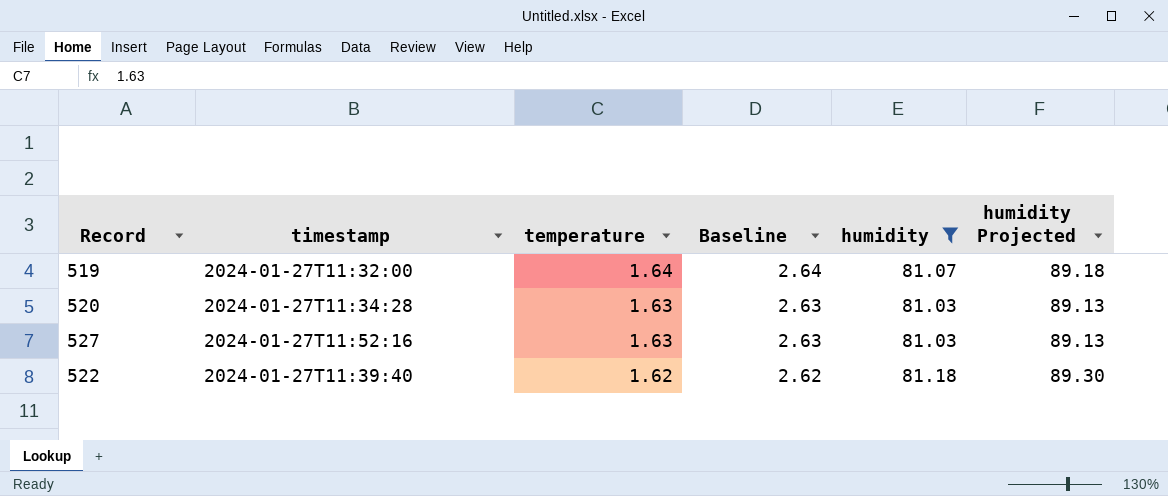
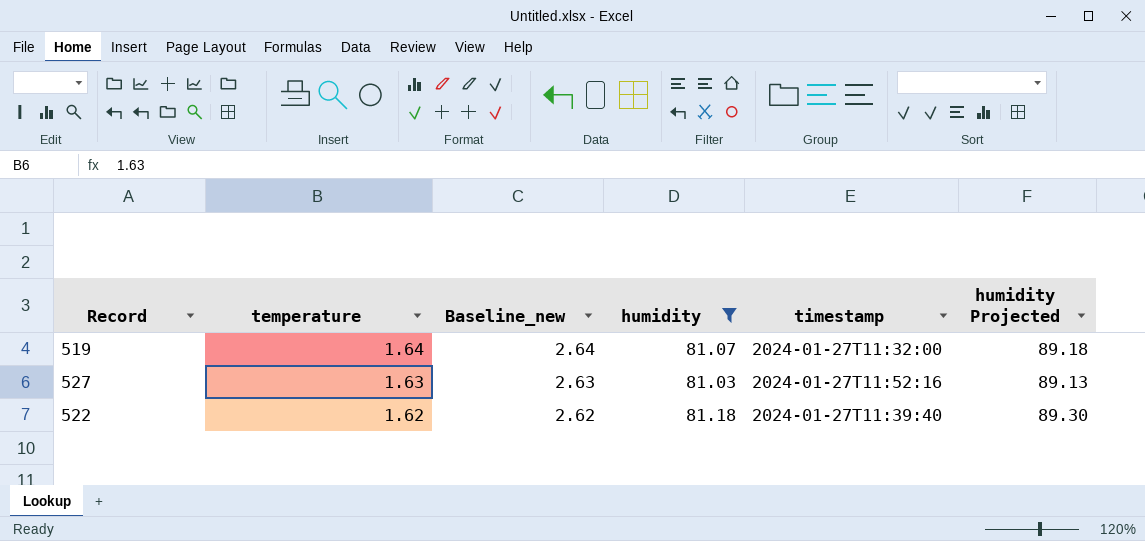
column name: Baseline -> Baseline_new
column timestamp | position: 2 -> 5
row 520: 2024-01-27T11:34:28 | 1.63 | 2.63 | 81.03 | 89.13 -> none

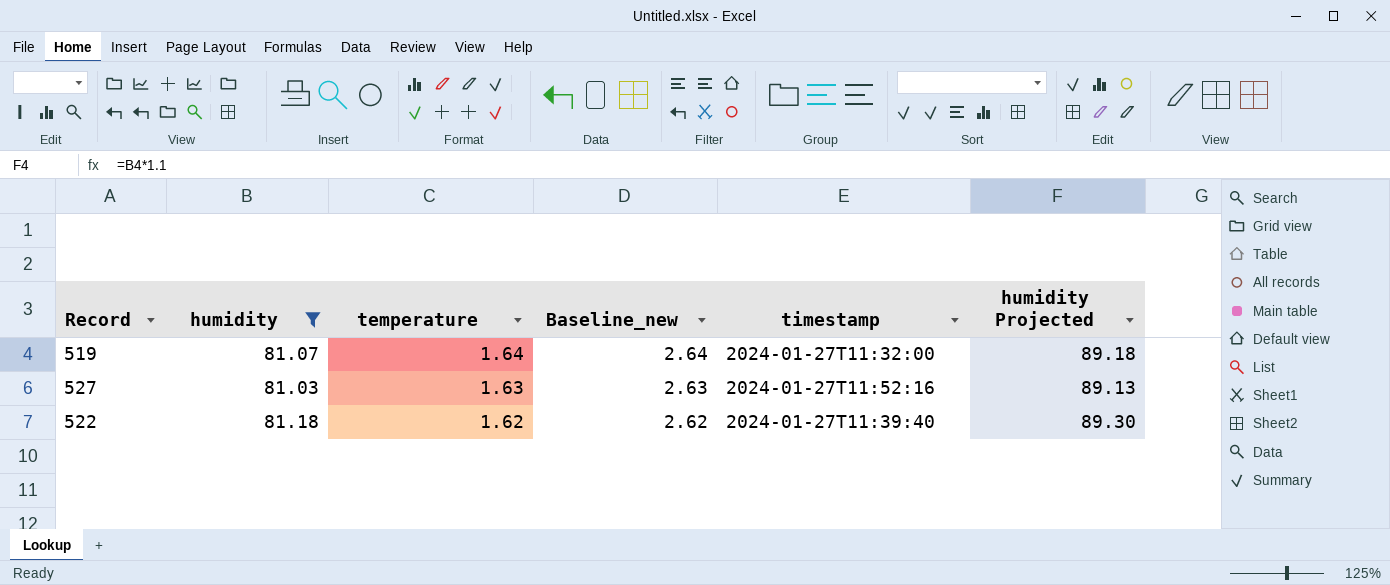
column humidity | position: 4 -> 2

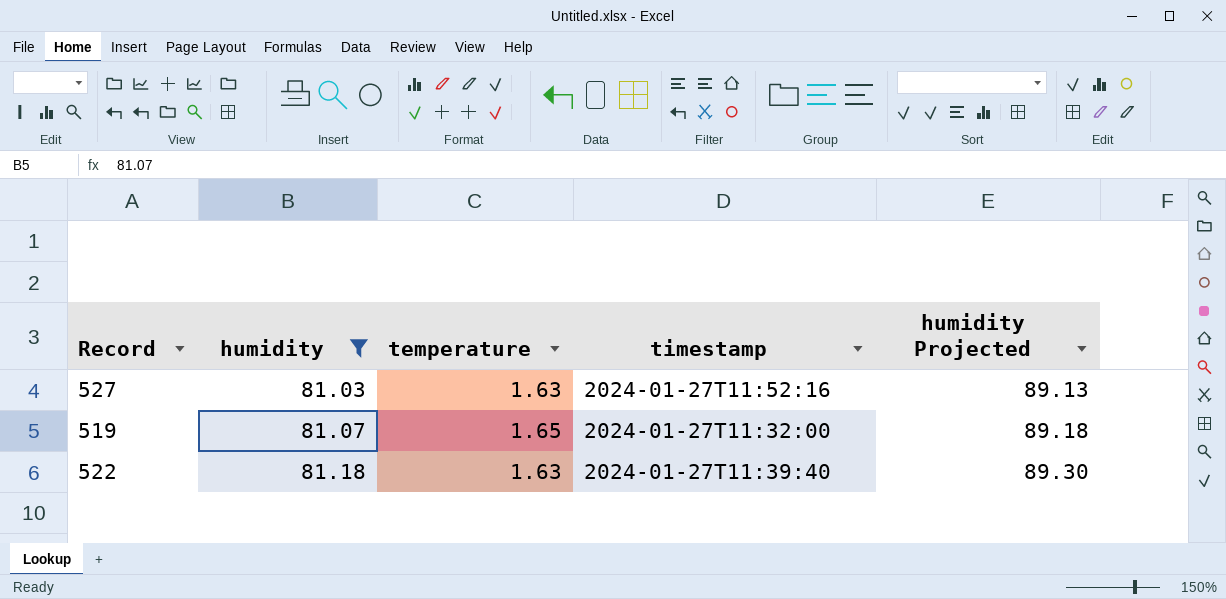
row order: temperature descending -> humidity ascending
column Baseline_new | formula: [temperature] + 1 -> none
519 | temperature: 1.64 -> 1.65
522 | temperature: 1.62 -> 1.63

